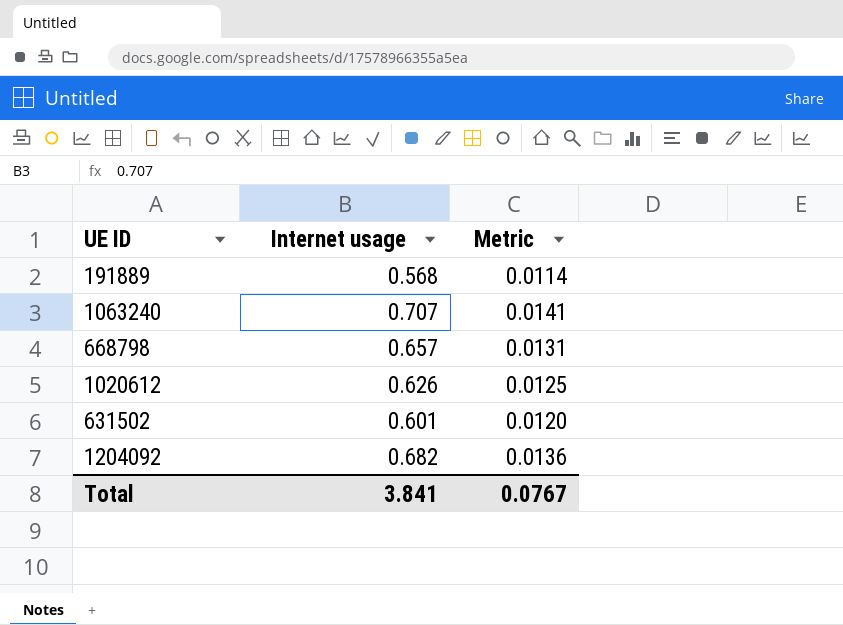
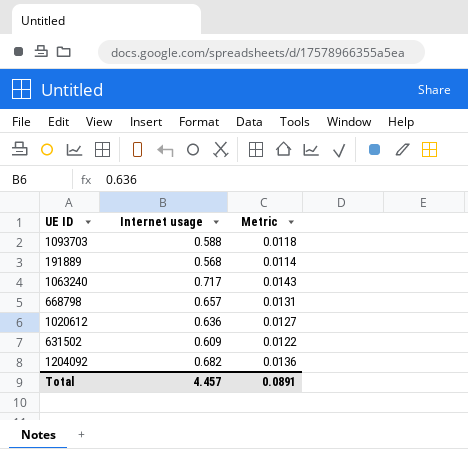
row 1093703: none -> 0.588 | 0.0118
1063240 | Internet usage: 0.707 -> 0.717
1063240 | Metric: 0.0141 -> 0.0143
1020612 | Internet usage: 0.626 -> 0.636
1020612 | Metric: 0.0125 -> 0.0127
631502 | Internet usage: 0.601 -> 0.609
631502 | Metric: 0.0120 -> 0.0122
Total | Internet usage: 3.841 -> 4.457
Total | Metric: 0.0767 -> 0.0891

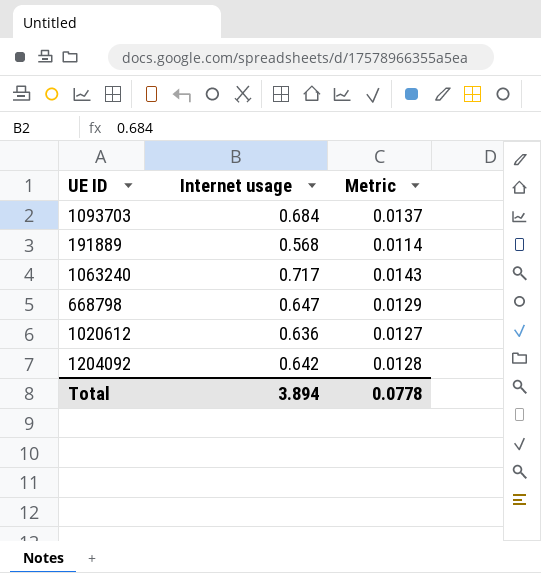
row 631502: 0.609 | 0.0122 -> none
1093703 | Internet usage: 0.588 -> 0.684
1093703 | Metric: 0.0118 -> 0.0137
668798 | Internet usage: 0.657 -> 0.647
668798 | Metric: 0.0131 -> 0.0129
1204092 | Internet usage: 0.682 -> 0.642
1204092 | Metric: 0.0136 -> 0.0128
Total | Internet usage: 4.457 -> 3.894
Total | Metric: 0.0891 -> 0.0778

